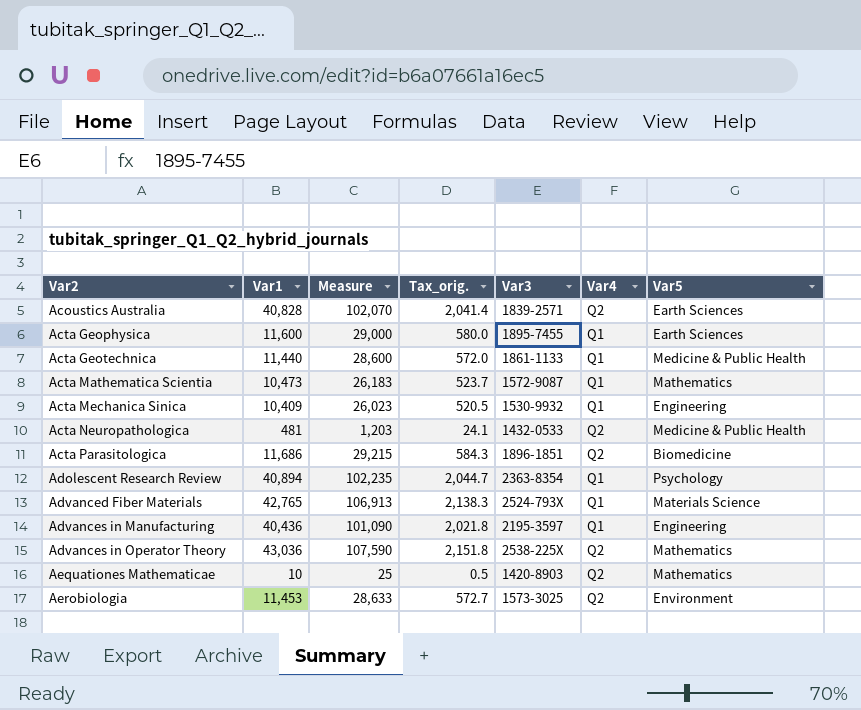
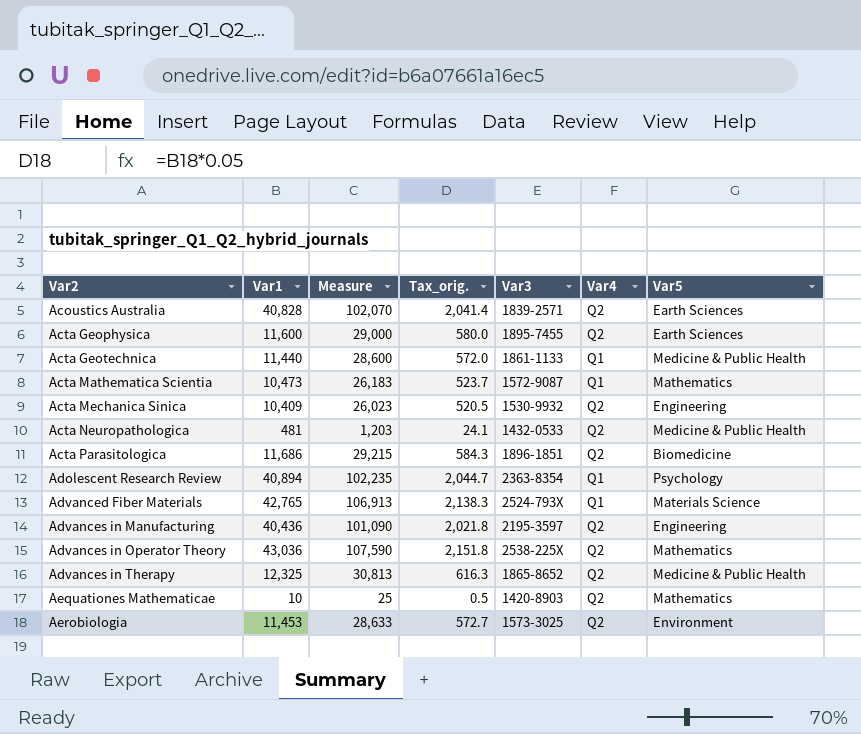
Acta Geophysica | Var4: Q1 -> Q2
Acta Mechanica Sinica | Var4: Q1 -> Q2
Advances in Manufacturing | Var4: Q1 -> Q2
row Advances in Therapy: none -> 12,325 | 30,813 | 616.3 | 1865-8652 | Q2 | Medicine & Public Health

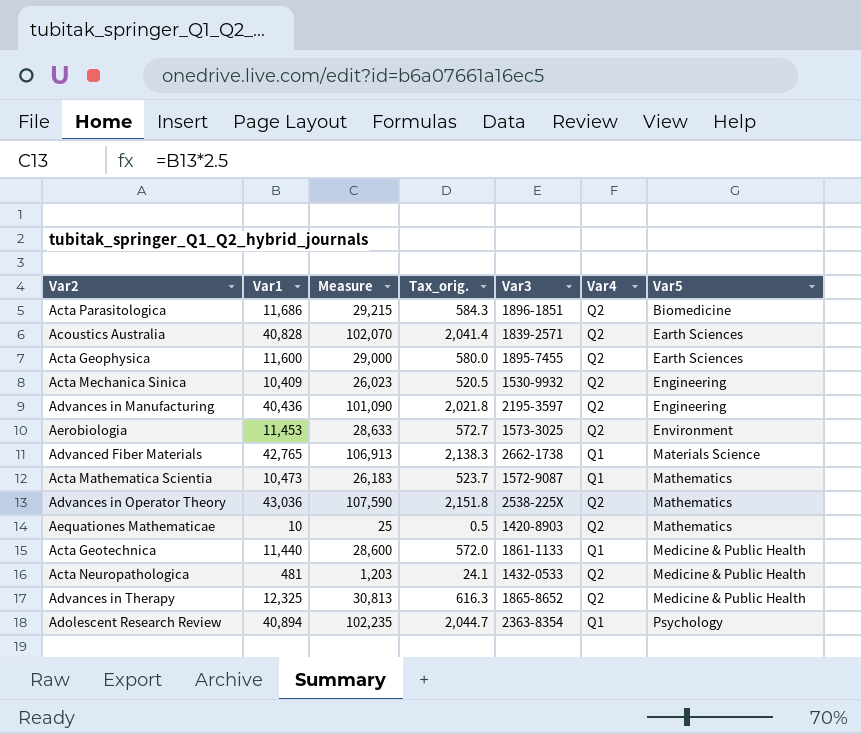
row order: Var2 ascending -> Var5 ascending
Advanced Fiber Materials | Var3: 2524-793X -> 2662-1738

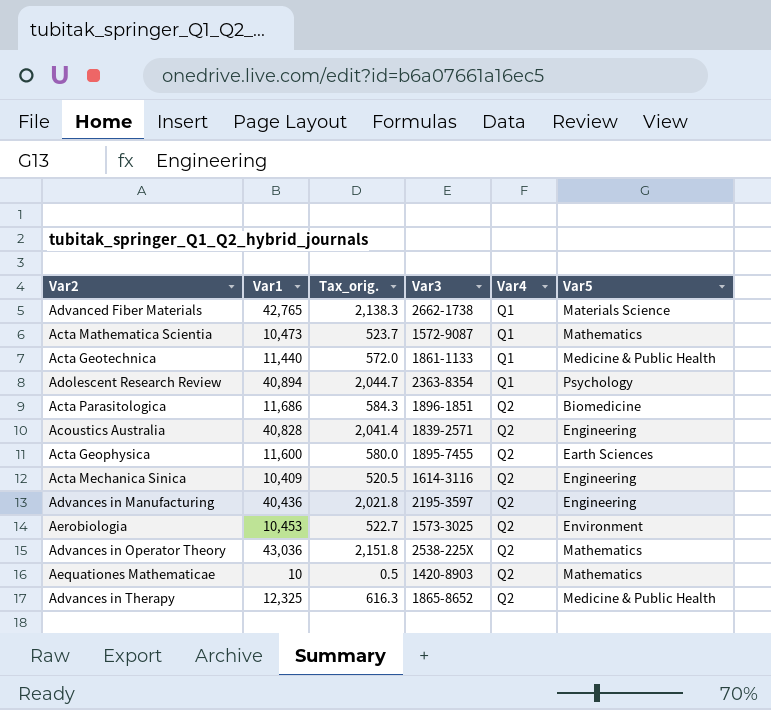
row order: Var5 ascending -> Var4 ascending
column Measure | formula: [Var1] * 2.5 -> none
row Acta Neuropathologica: 481 | 1,203 | 24.1 | 1432-0533 | Q2 | Medicine & Public Health -> none
Acoustics Australia | Var5: Earth Sciences -> Engineering
Acta Mechanica Sinica | Var3: 1530-9932 -> 1614-3116
Aerobiologia | Var1: 11,453 -> 10,453
Aerobiologia | Tax_orig.: 572.7 -> 522.7

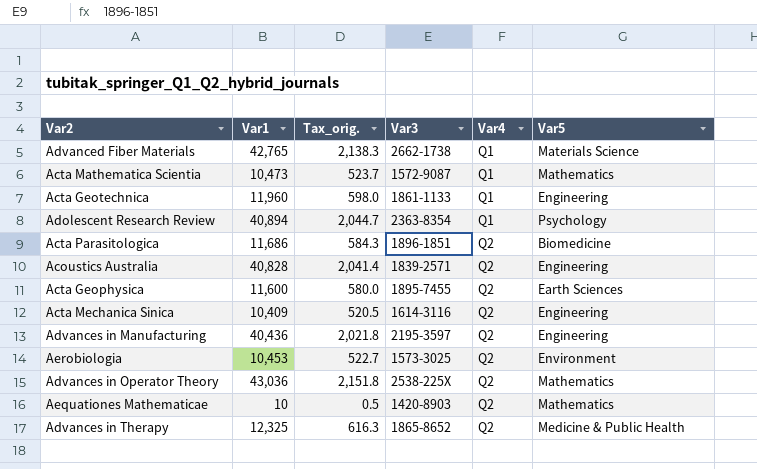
Acta Geotechnica | Var1: 11,440 -> 11,960
Acta Geotechnica | Tax_orig.: 572.0 -> 598.0
Acta Geotechnica | Var5: Medicine & Public Health -> Engineering

